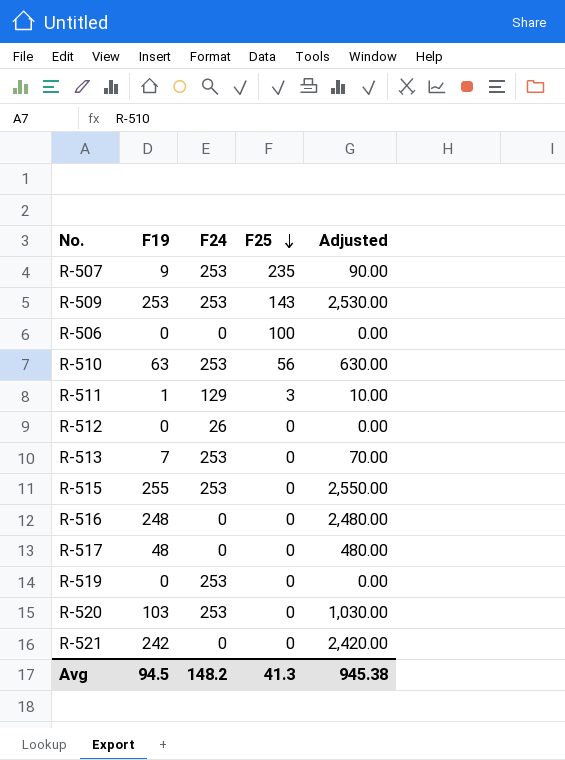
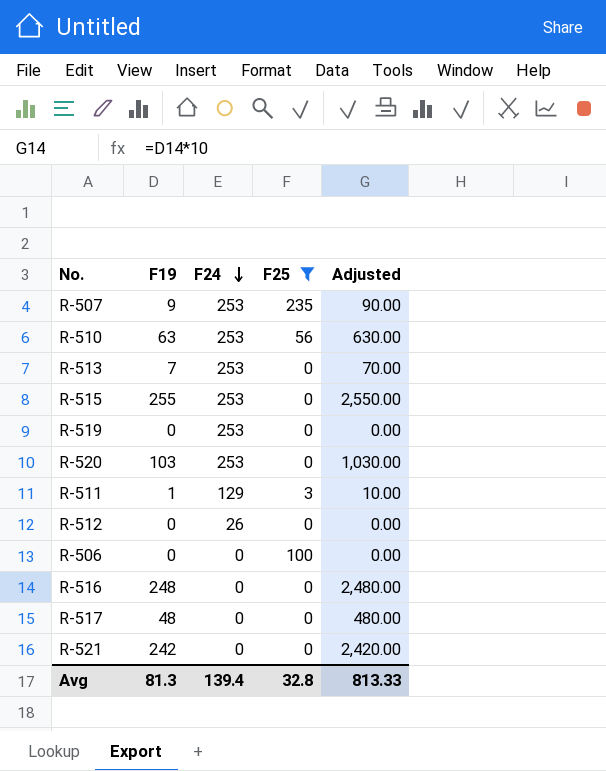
filter: none -> F25 != 143
row order: F25 descending -> F24 descending
Avg | F19: 94.5 -> 81.3
Avg | F24: 148.2 -> 139.4
Avg | F25: 41.3 -> 32.8
Avg | Adjusted: 945.38 -> 813.33

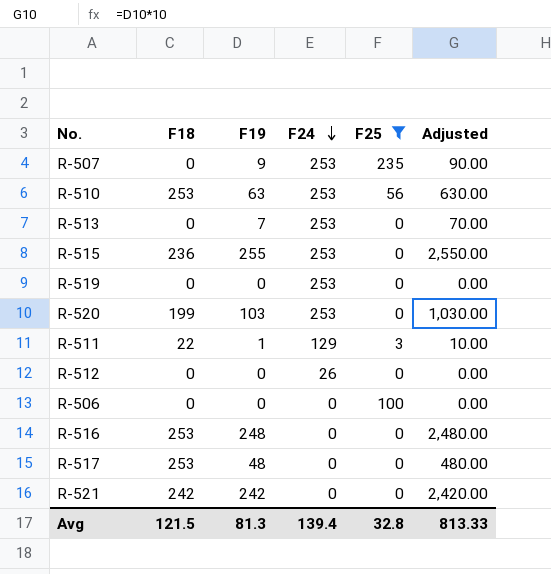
column F18 | position: none -> 2

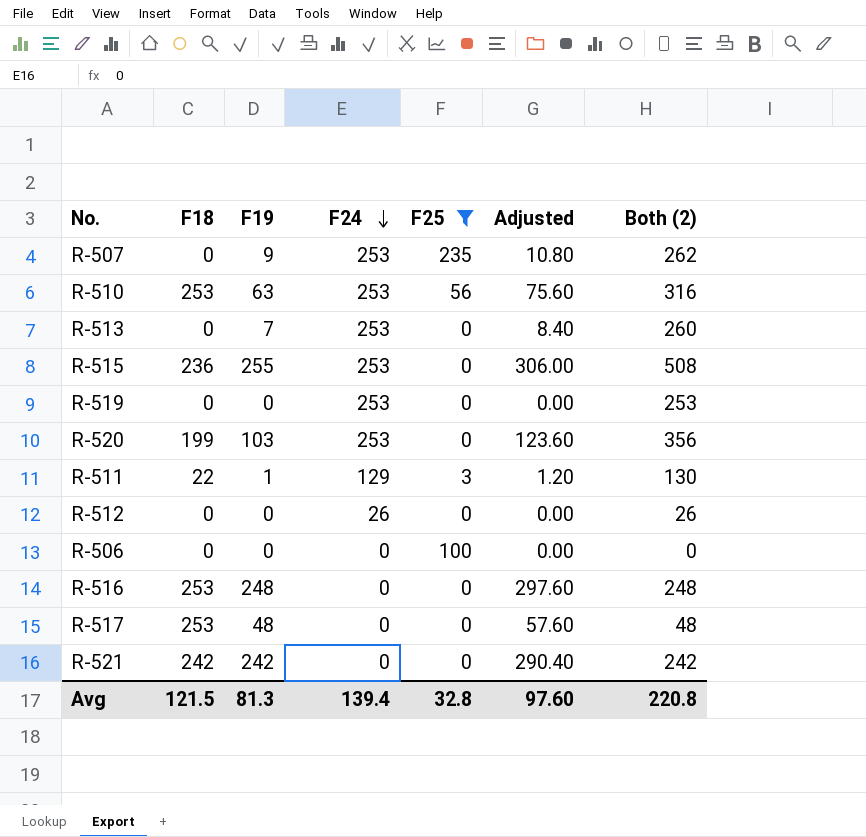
column Adjusted | formula: [F19] * 10 -> [F19] * 1.2
column Both (2) | formula: none -> [F19] + [F24]
Avg | Adjusted: 813.33 -> 97.60

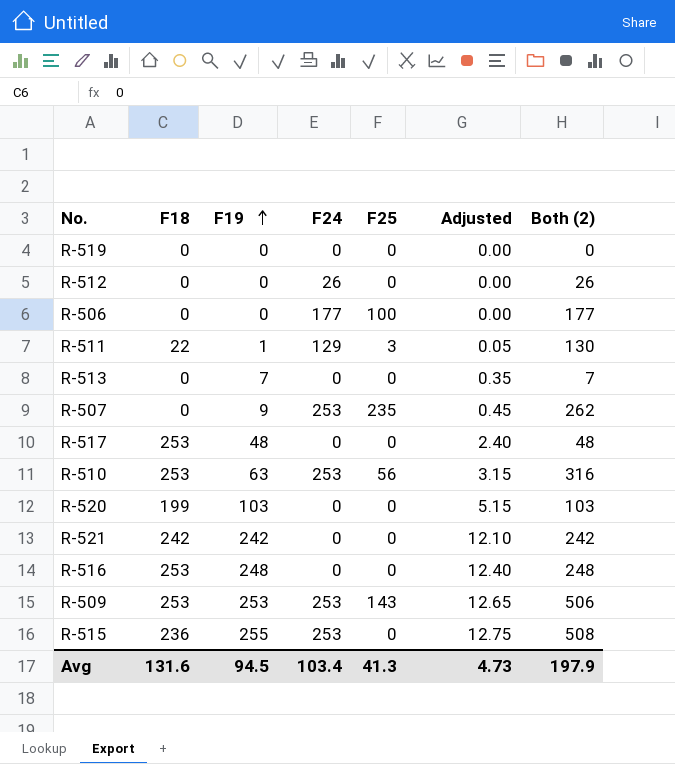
filter: F25 != 143 -> none
row order: F24 descending -> F19 ascending
column Adjusted | formula: [F19] * 1.2 -> [F19] * 0.05
R-519 | F24: 253 -> 0
R-519 | Both (2): 253 -> 0
R-506 | F24: 0 -> 177
R-506 | Both (2): 0 -> 177
R-513 | F24: 253 -> 0
R-513 | Both (2): 260 -> 7
R-520 | F24: 253 -> 0
R-520 | Both (2): 356 -> 103
Avg | F18: 121.5 -> 131.6
Avg | F19: 81.3 -> 94.5
Avg | F24: 139.4 -> 103.4
Avg | F25: 32.8 -> 41.3
Avg | Adjusted: 97.60 -> 4.73
Avg | Both (2): 220.8 -> 197.9

